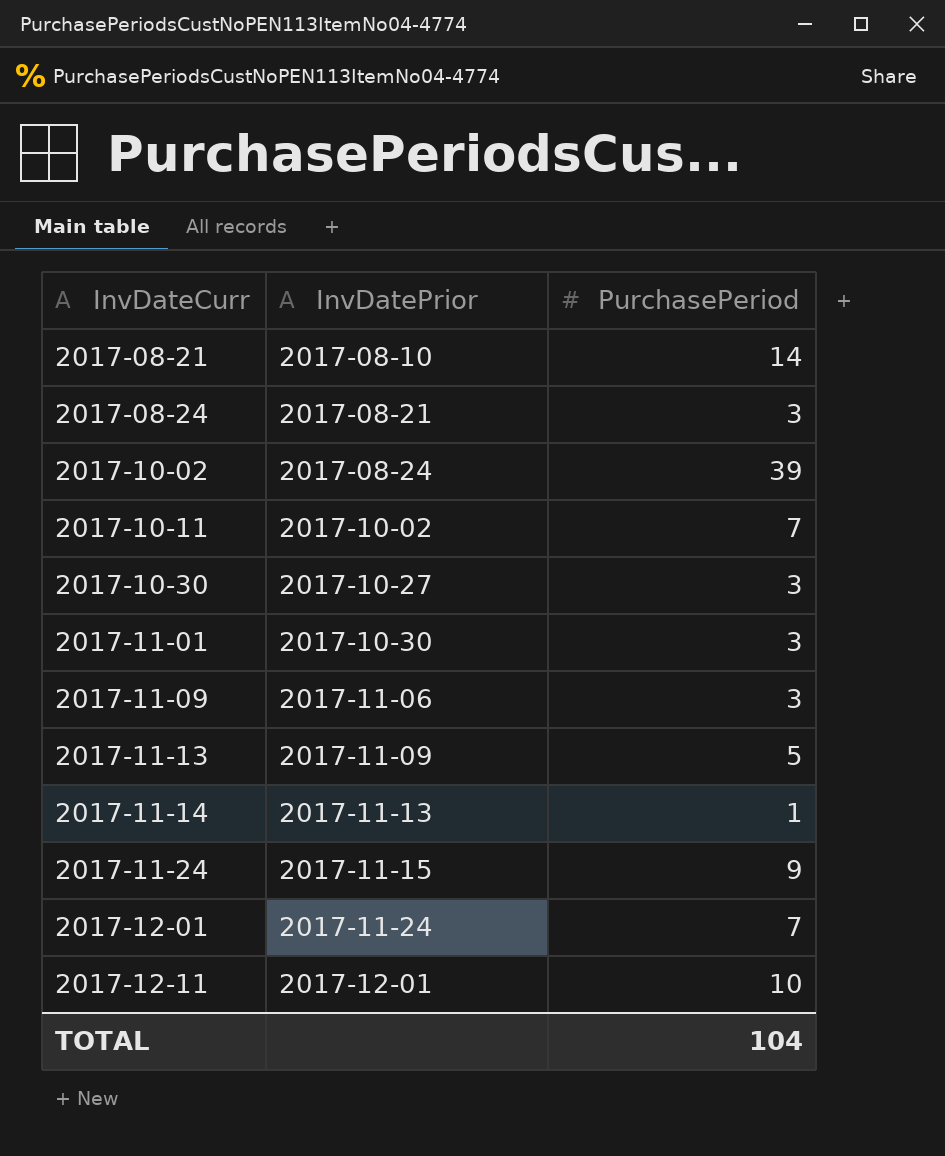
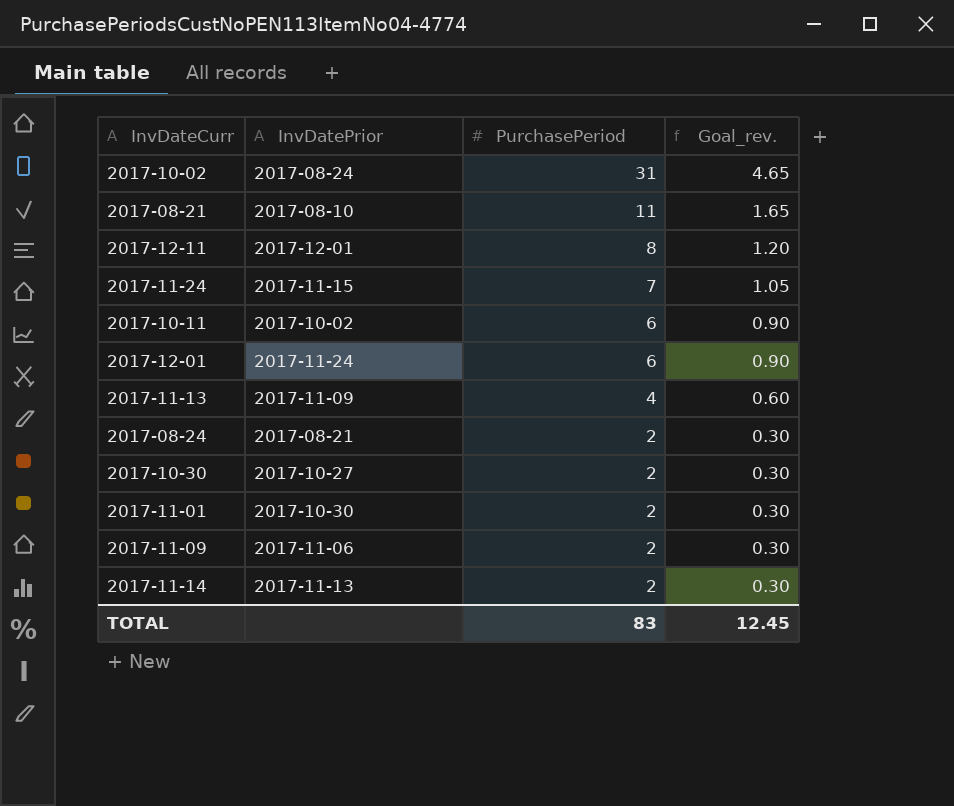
row order: InvDateCurr ascending -> PurchasePeriod descending
column Goal_rev. | formula: none -> [PurchasePeriod] * 0.15
2017-10-02 | PurchasePeriod: 39 -> 31
2017-08-21 | PurchasePeriod: 14 -> 11
2017-12-11 | PurchasePeriod: 10 -> 8
2017-11-24 | PurchasePeriod: 9 -> 7
2017-10-11 | PurchasePeriod: 7 -> 6
2017-12-01 | PurchasePeriod: 7 -> 6
2017-11-13 | PurchasePeriod: 5 -> 4
2017-08-24 | PurchasePeriod: 3 -> 2
2017-10-30 | PurchasePeriod: 3 -> 2
2017-11-01 | PurchasePeriod: 3 -> 2
2017-11-09 | PurchasePeriod: 3 -> 2
2017-11-14 | PurchasePeriod: 1 -> 2
TOTAL | PurchasePeriod: 104 -> 83

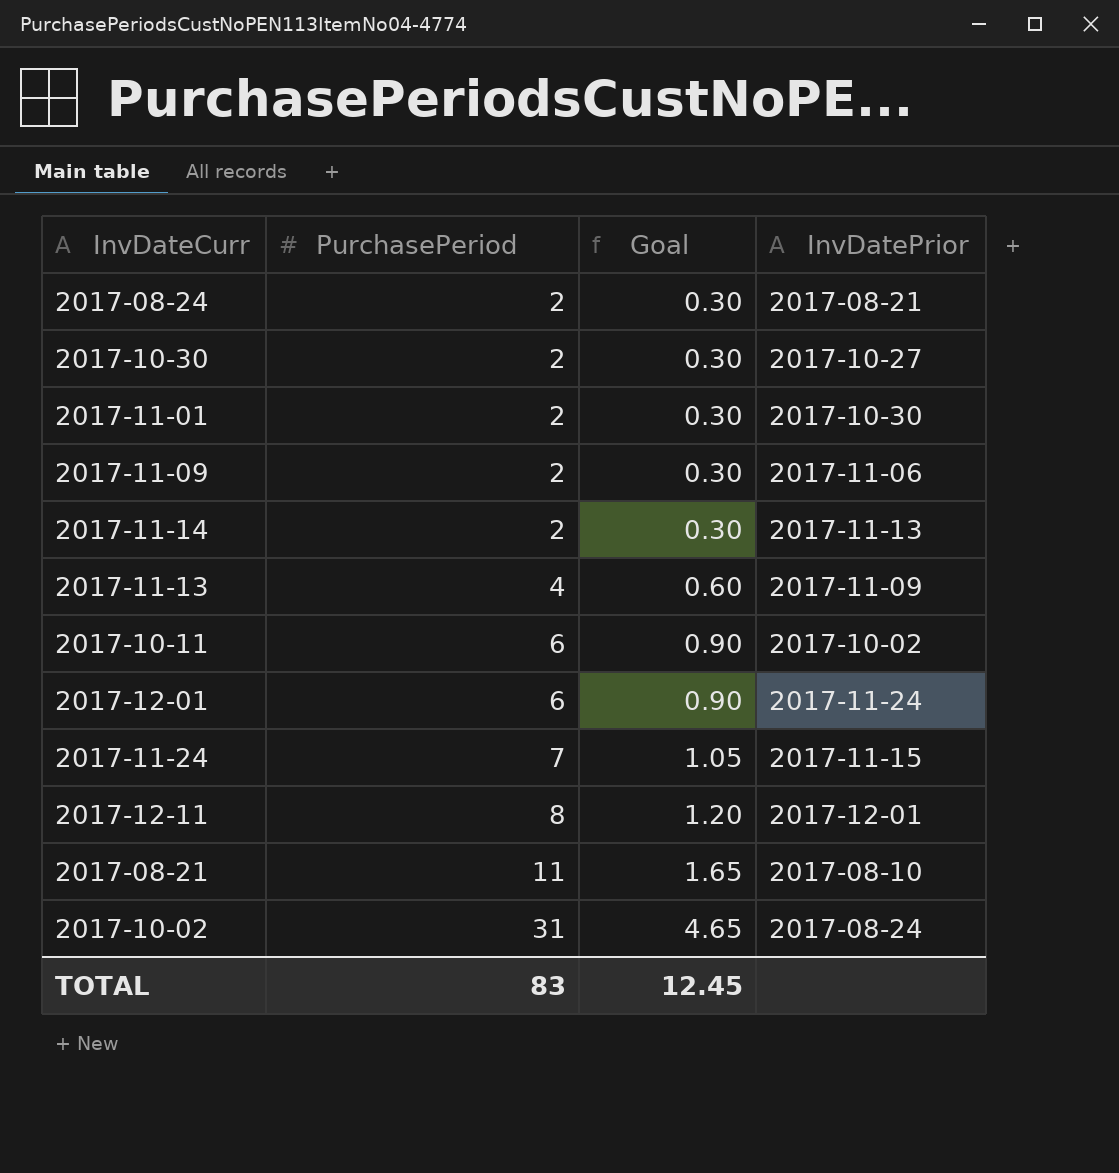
row order: PurchasePeriod descending -> PurchasePeriod ascending
column name: Goal_rev. -> Goal
column InvDatePrior | position: 2 -> 4

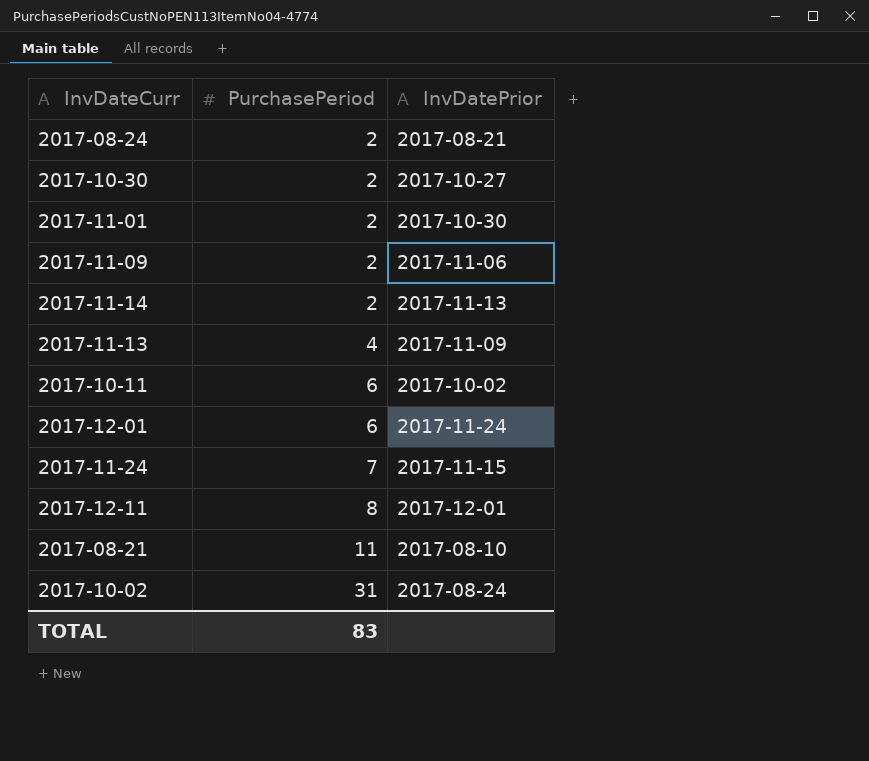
column Goal | formula: [PurchasePeriod] * 0.15 -> none

